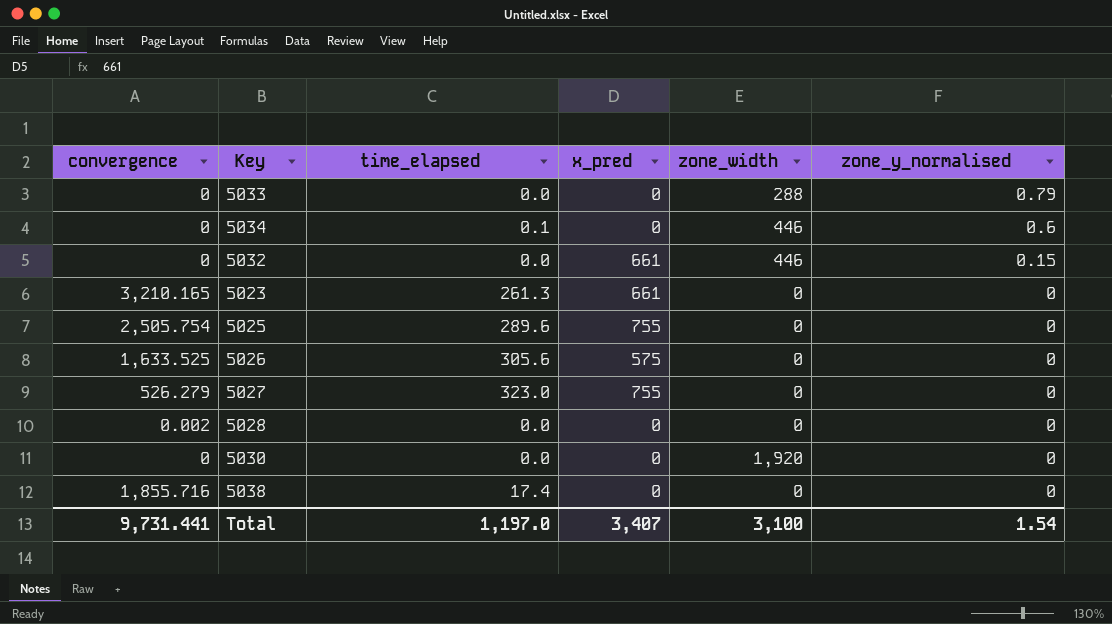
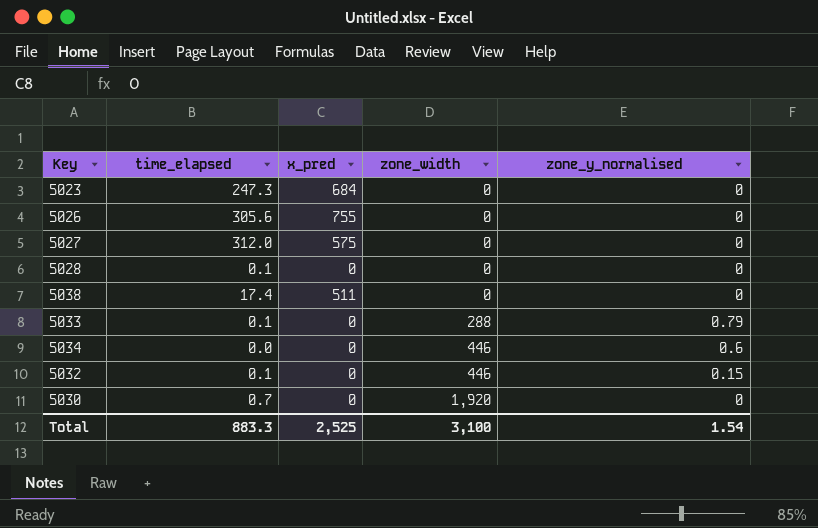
row order: zone_y_normalised descending -> zone_width ascending
column convergence | position: 1 -> none
row 5025: 2,505.754 | 289.6 | 755 | 0 | 0 -> none
5023 | time_elapsed: 261.3 -> 247.3
5023 | x_pred: 661 -> 684
5026 | x_pred: 575 -> 755
5027 | time_elapsed: 323.0 -> 312.0
5027 | x_pred: 755 -> 575
5028 | time_elapsed: 0.0 -> 0.1
5038 | x_pred: 0 -> 511
5033 | time_elapsed: 0.0 -> 0.1
5034 | time_elapsed: 0.1 -> 0.0
5032 | time_elapsed: 0.0 -> 0.1
5032 | x_pred: 661 -> 0
5030 | time_elapsed: 0.0 -> 0.7
Total | time_elapsed: 1,197.0 -> 883.3
Total | x_pred: 3,407 -> 2,525

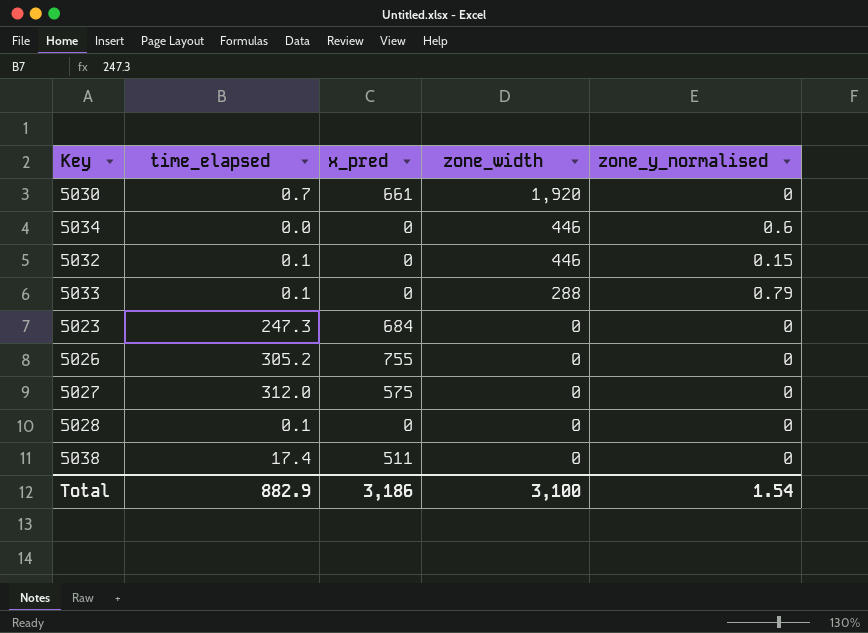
row order: zone_width ascending -> zone_width descending
5030 | x_pred: 0 -> 661
5026 | time_elapsed: 305.6 -> 305.2
Total | time_elapsed: 883.3 -> 882.9
Total | x_pred: 2,525 -> 3,186

